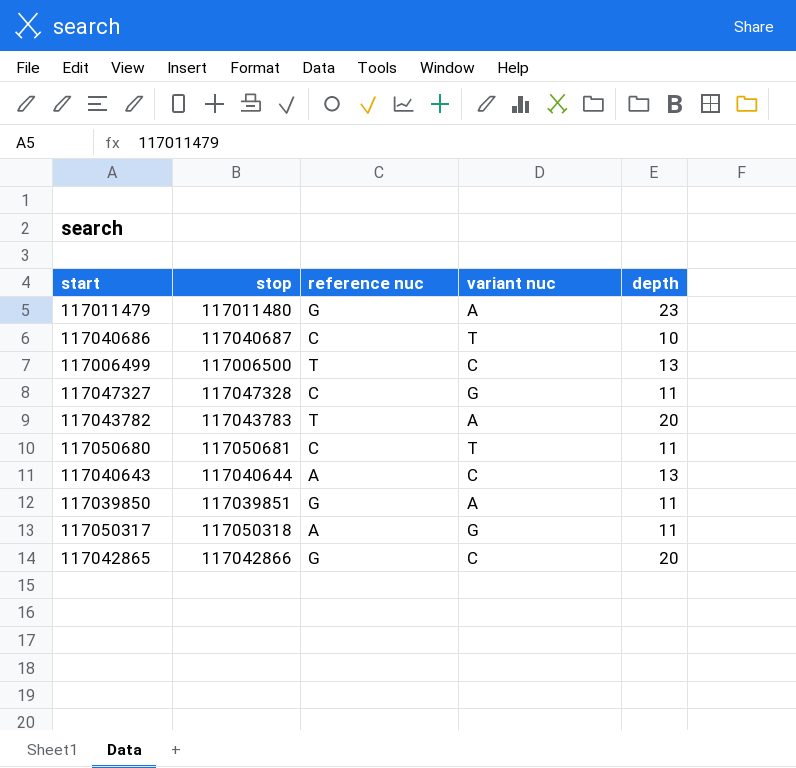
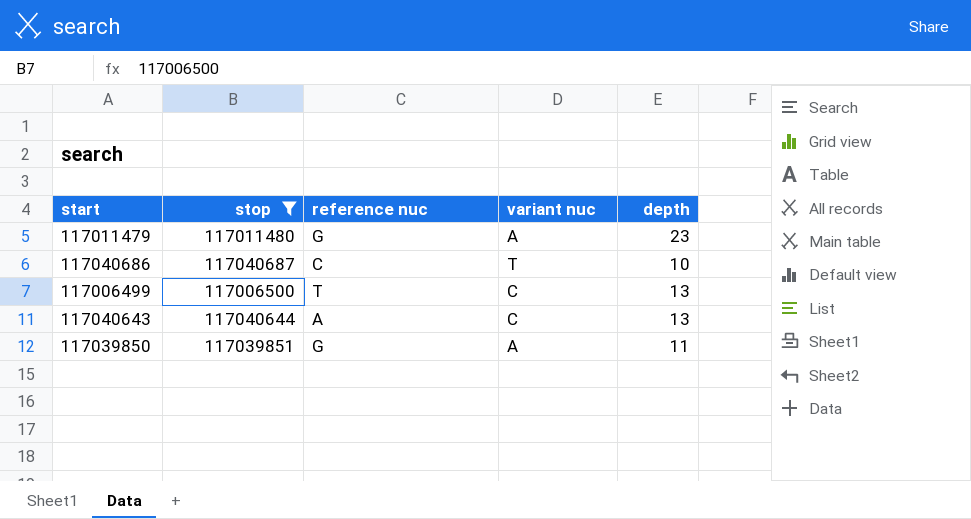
filter: none -> stop <= 117040687

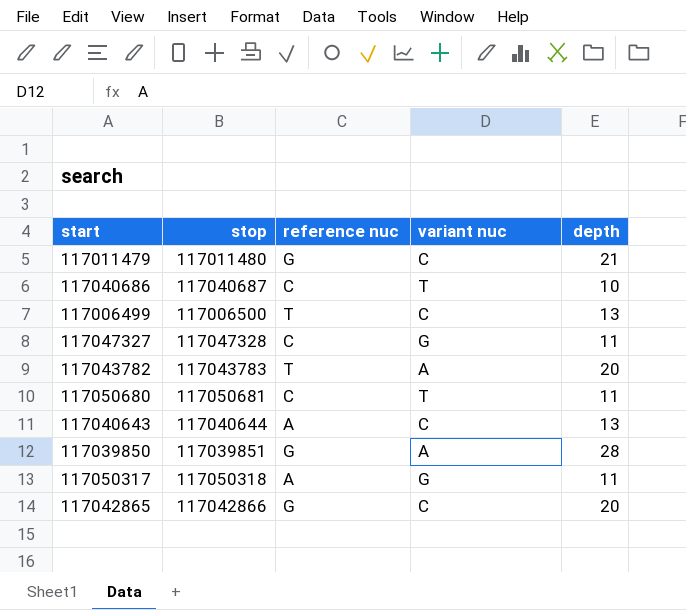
filter: stop <= 117040687 -> none
117011479 | variant nuc: A -> C
117011479 | depth: 23 -> 21
117039850 | depth: 11 -> 28

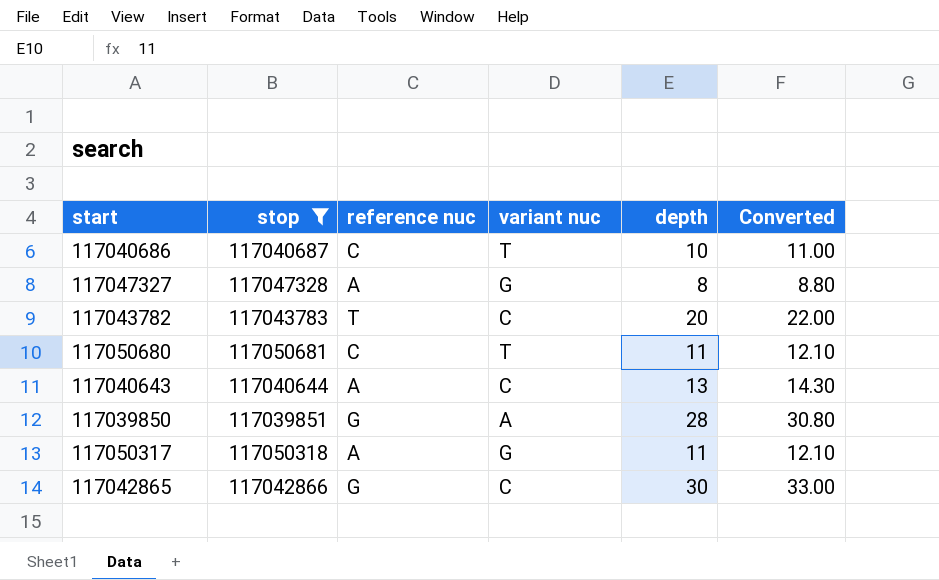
filter: none -> stop >= 117039851
column Converted | formula: none -> [depth] * 1.1
117047327 | reference nuc: C -> A
117047327 | depth: 11 -> 8
117043782 | variant nuc: A -> C
117042865 | depth: 20 -> 30

